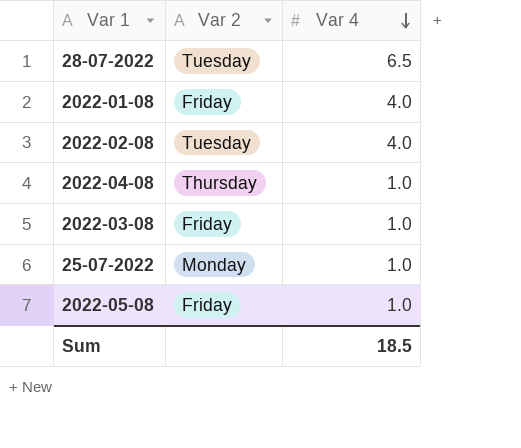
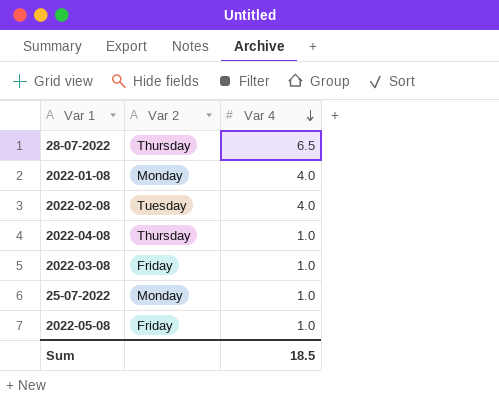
28-07-2022 | Var 2: Tuesday -> Thursday
2022-01-08 | Var 2: Friday -> Monday

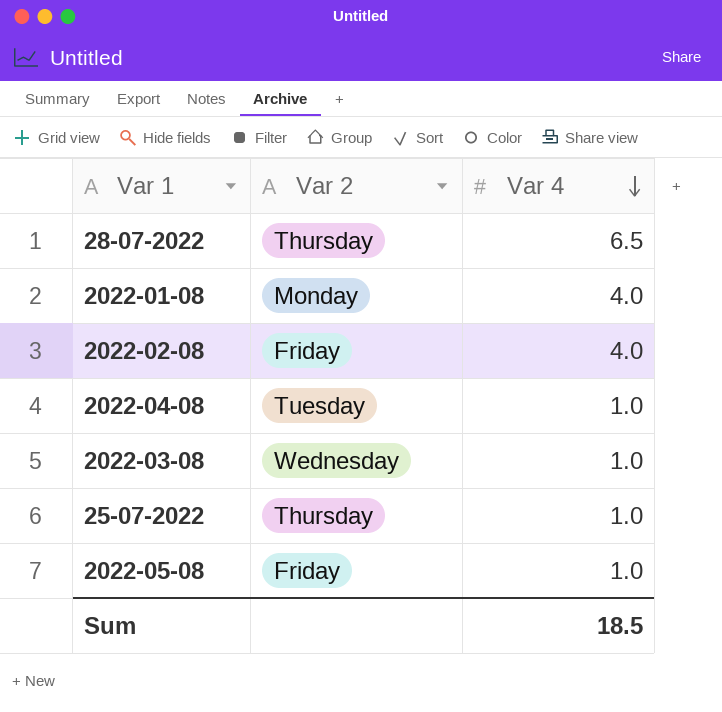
2022-02-08 | Var 2: Tuesday -> Friday
2022-04-08 | Var 2: Thursday -> Tuesday
2022-03-08 | Var 2: Friday -> Wednesday
25-07-2022 | Var 2: Monday -> Thursday

